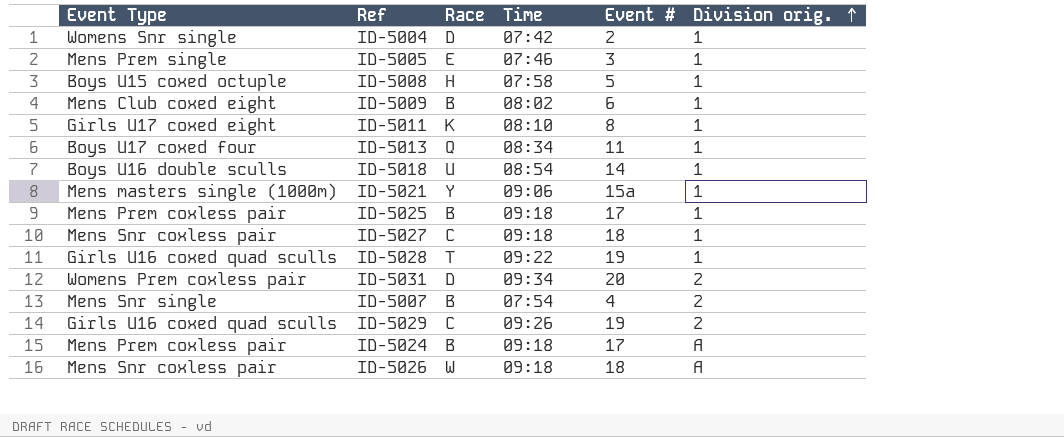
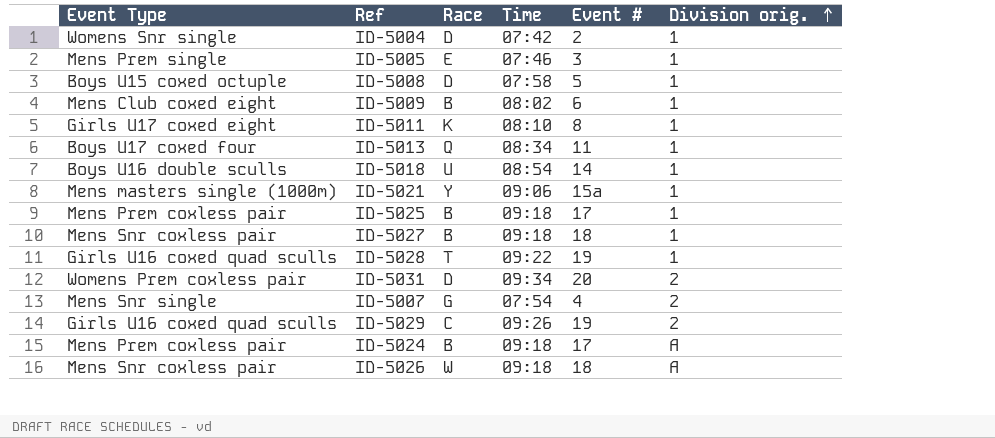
ID-5008 | Race: H -> D
ID-5027 | Race: C -> B
ID-5007 | Race: B -> G

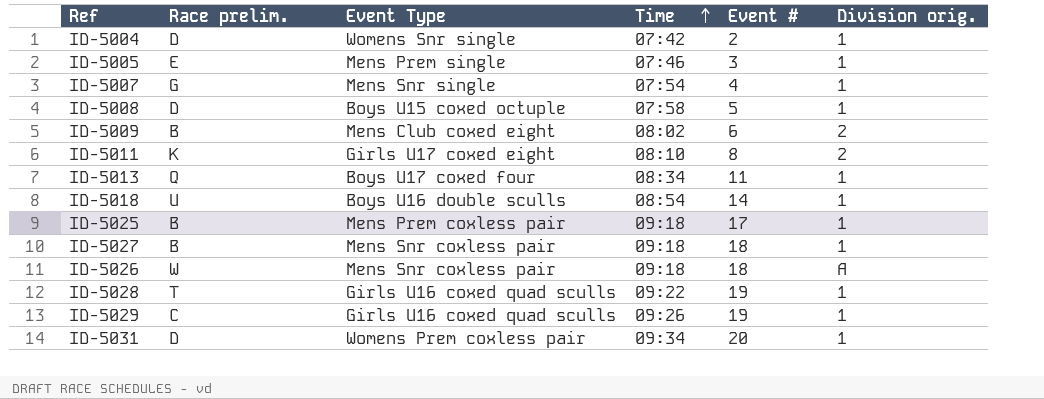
row order: Division orig. ascending -> Time ascending
column name: Race -> Race prelim.
column Event Type | position: 1 -> 3
row ID-5021: Mens masters single (1000m) | Y | 09:06 | 15a | 1 -> none
row ID-5024: Mens Prem coxless pair | B | 09:18 | 17 | A -> none
ID-5007 | Division orig.: 2 -> 1
ID-5009 | Division orig.: 1 -> 2
ID-5011 | Division orig.: 1 -> 2
ID-5029 | Division orig.: 2 -> 1
ID-5031 | Division orig.: 2 -> 1

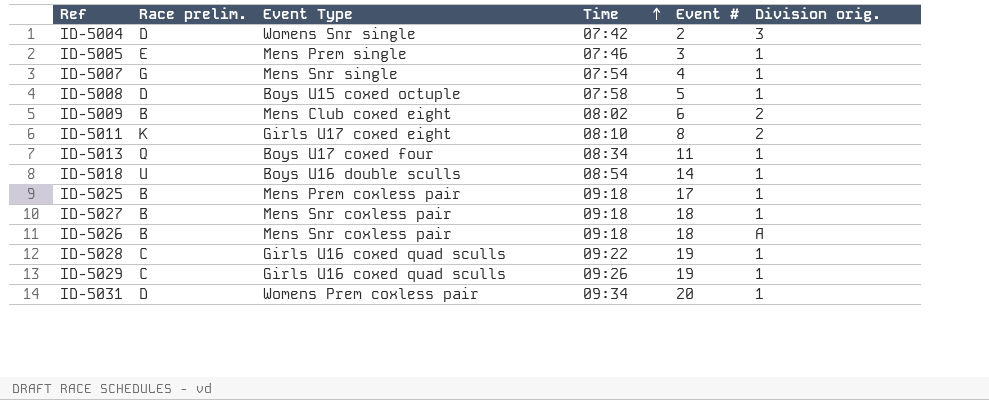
ID-5004 | Division orig.: 1 -> 3
ID-5026 | Race prelim.: W -> B
ID-5028 | Race prelim.: T -> C

